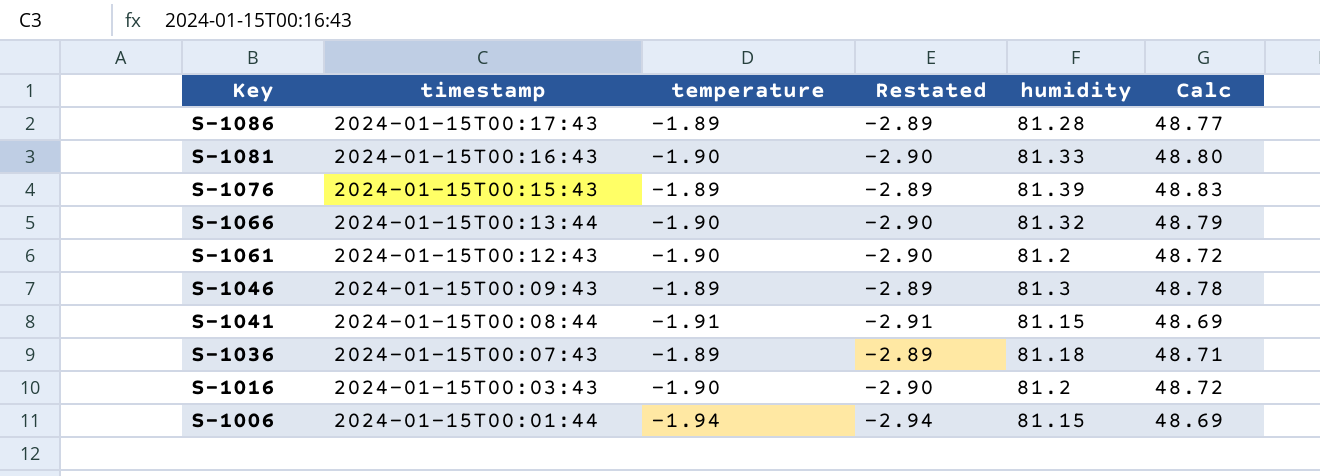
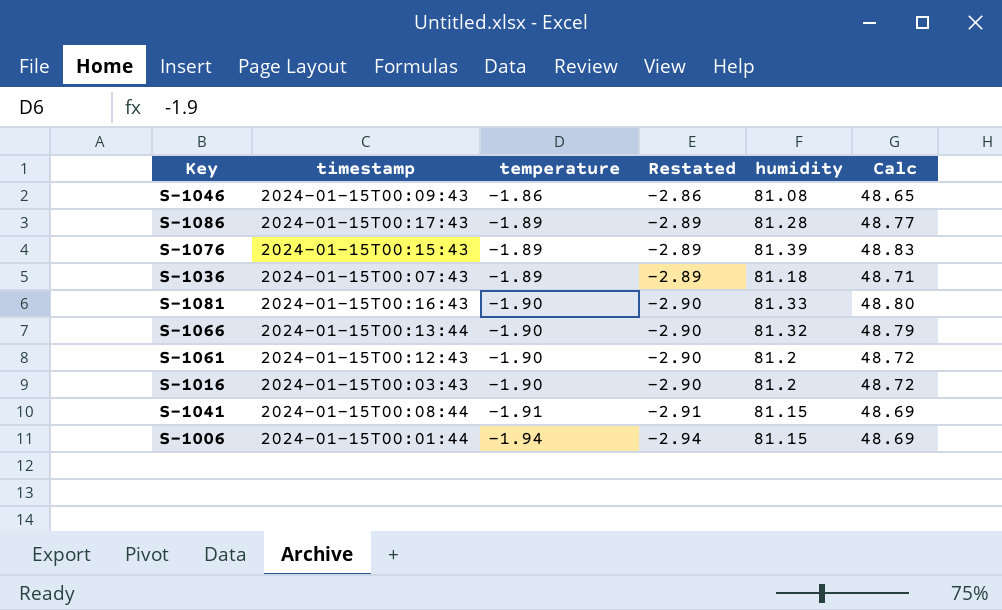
row order: Key descending -> temperature descending
S-1046 | temperature: -1.89 -> -1.86
S-1046 | Restated: -2.89 -> -2.86
S-1046 | humidity: 81.3 -> 81.08
S-1046 | Calc: 48.78 -> 48.65

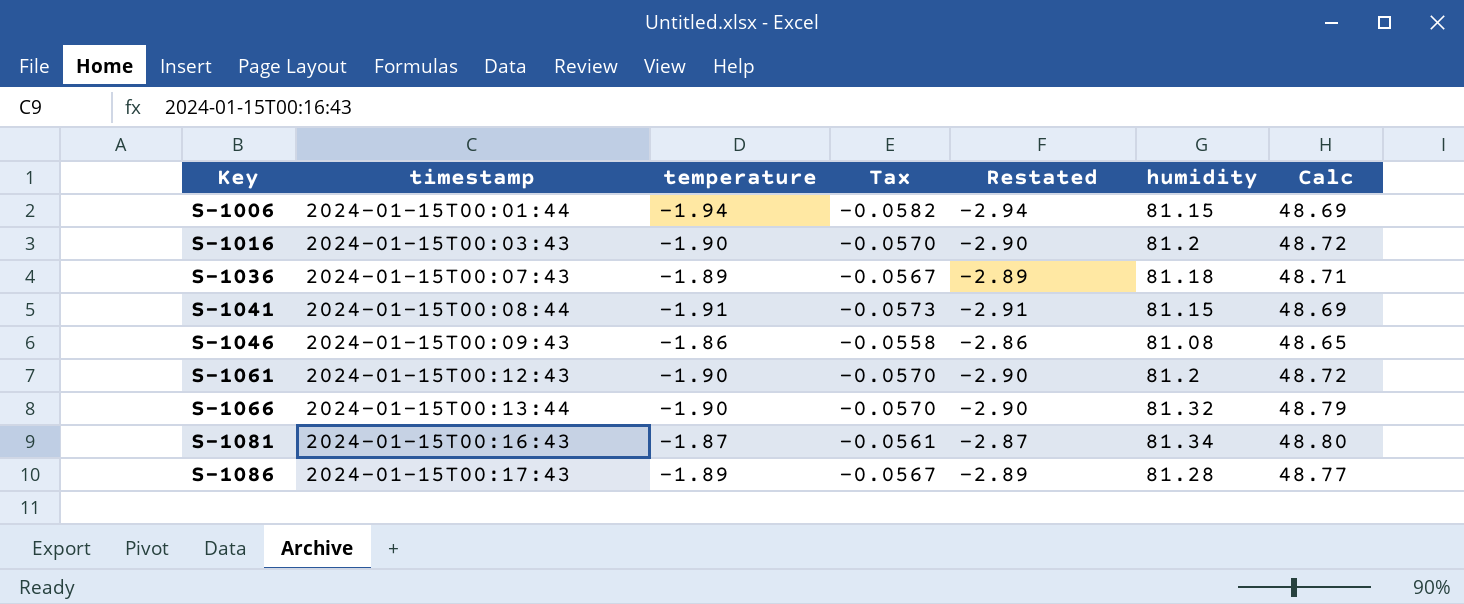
row order: temperature descending -> Key ascending
column Tax | formula: none -> [temperature] * 0.03
row S-1076: 2024-01-15T00:15:43 | -1.89 | -2.89 | 81.39 | 48.83 -> none
S-1081 | temperature: -1.90 -> -1.87
S-1081 | Restated: -2.90 -> -2.87
S-1081 | humidity: 81.33 -> 81.34

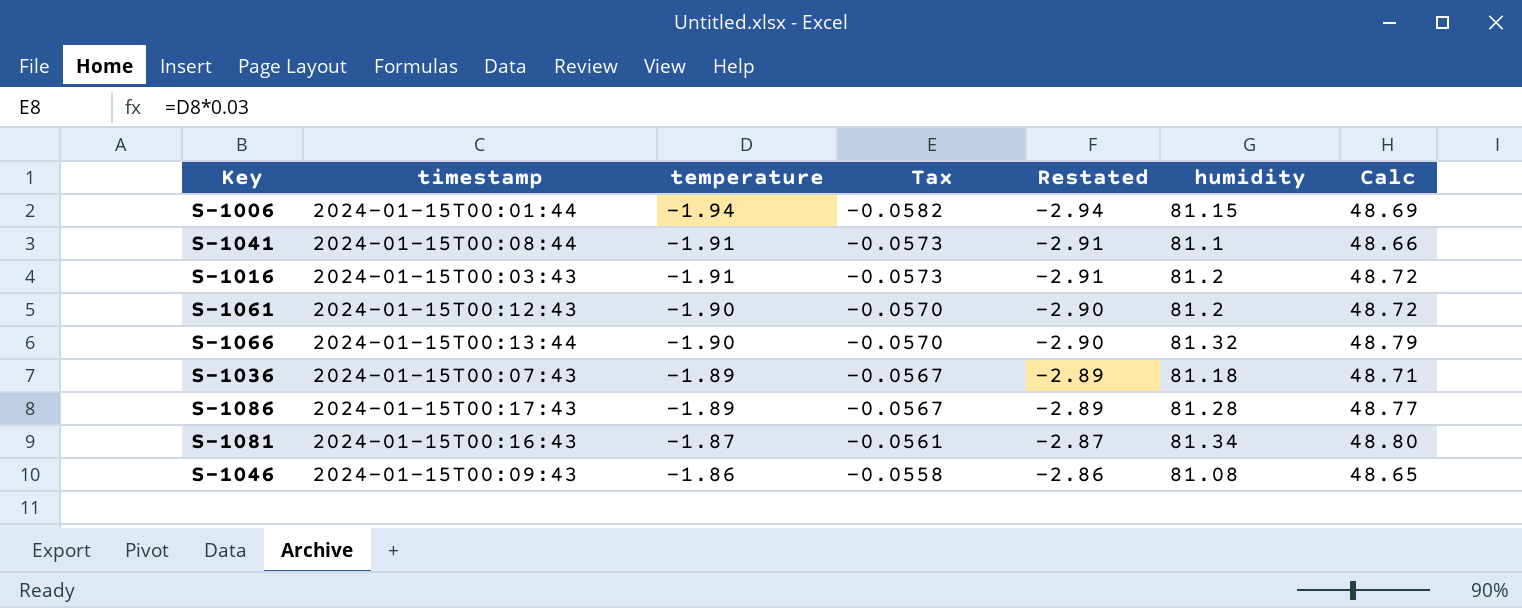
row order: Key ascending -> temperature ascending
S-1041 | humidity: 81.15 -> 81.1
S-1041 | Calc: 48.69 -> 48.66
S-1016 | temperature: -1.90 -> -1.91
S-1016 | Tax: -0.0570 -> -0.0573
S-1016 | Restated: -2.90 -> -2.91

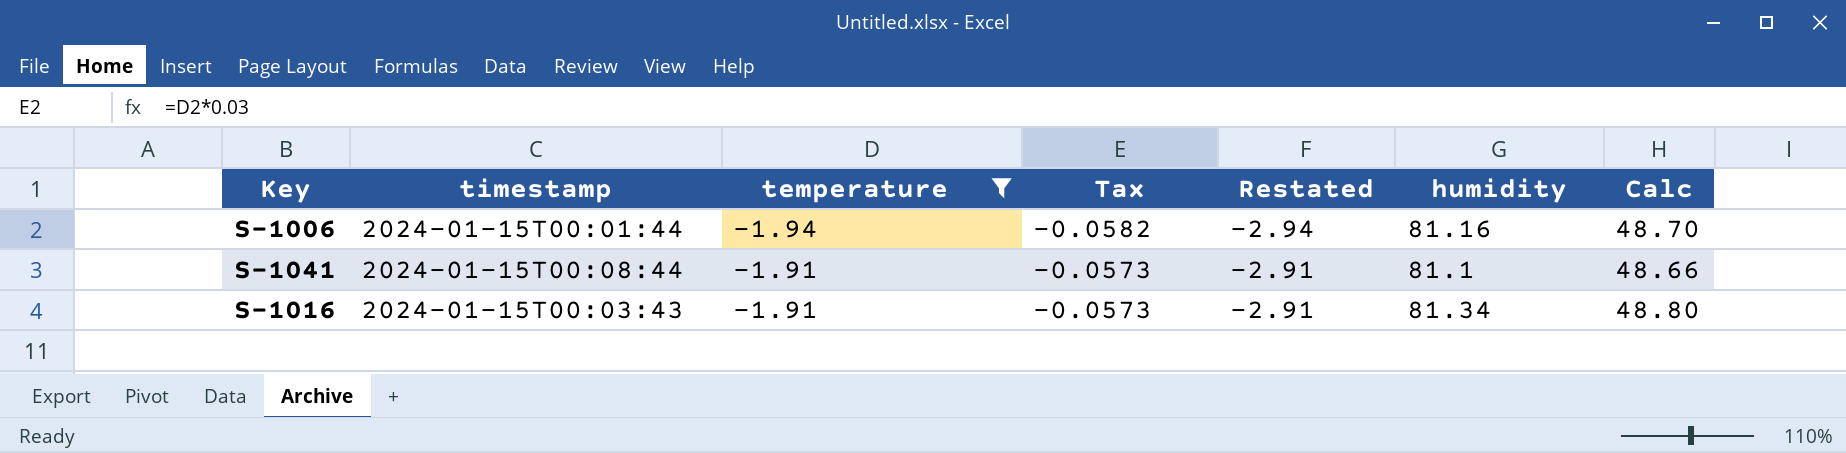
filter: none -> temperature <= -1.91
S-1006 | humidity: 81.15 -> 81.16
S-1006 | Calc: 48.69 -> 48.70
S-1016 | humidity: 81.2 -> 81.34
S-1016 | Calc: 48.72 -> 48.80

